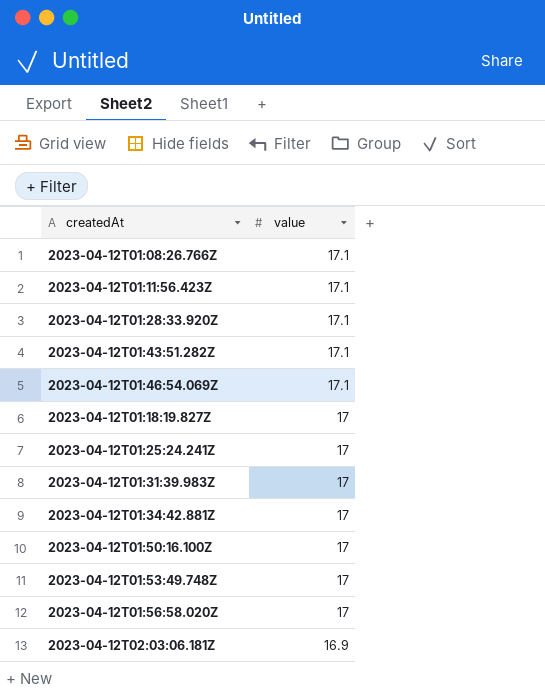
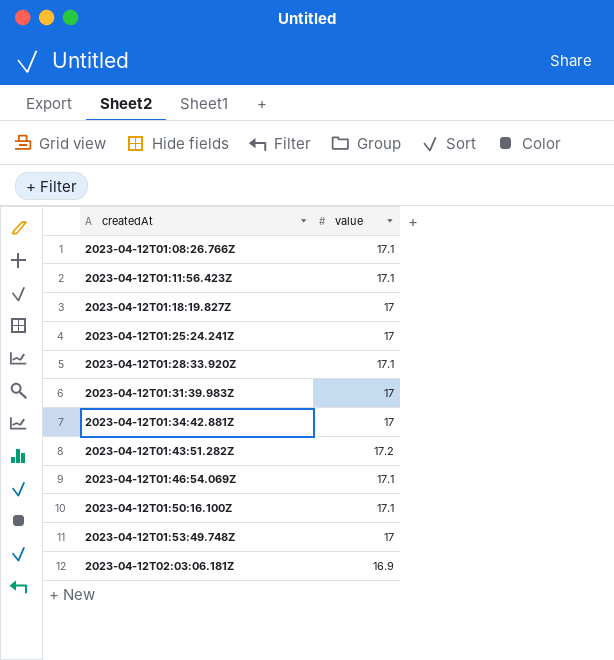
row order: value descending -> createdAt ascending
row 2023-04-12T01:56:58.020Z: 17 -> none
2023-04-12T01:43:51.282Z | value: 17.1 -> 17.2
2023-04-12T01:50:16.100Z | value: 17 -> 17.1

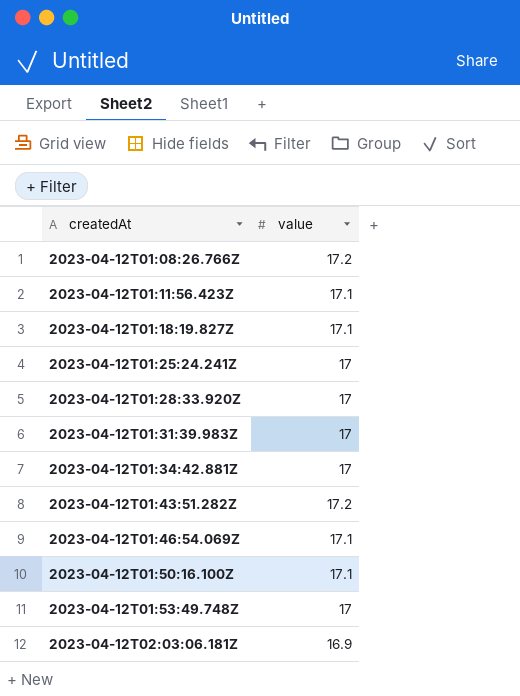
2023-04-12T01:08:26.766Z | value: 17.1 -> 17.2
2023-04-12T01:18:19.827Z | value: 17 -> 17.1
2023-04-12T01:28:33.920Z | value: 17.1 -> 17

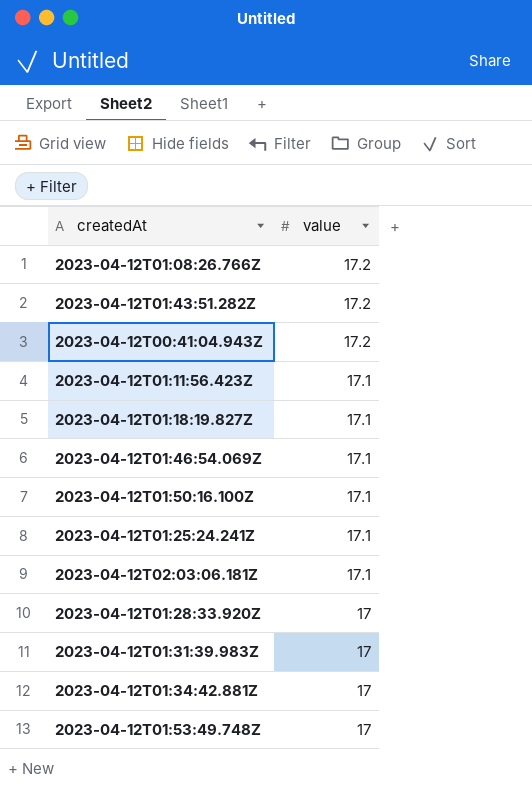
row order: createdAt ascending -> value descending
row 2023-04-12T00:41:04.943Z: none -> 17.2
2023-04-12T01:25:24.241Z | value: 17 -> 17.1
2023-04-12T02:03:06.181Z | value: 16.9 -> 17.1

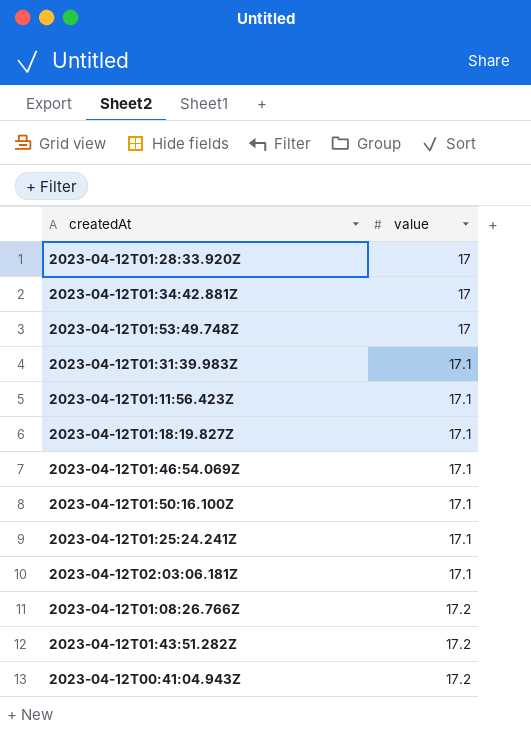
row order: value descending -> value ascending
2023-04-12T01:31:39.983Z | value: 17 -> 17.1

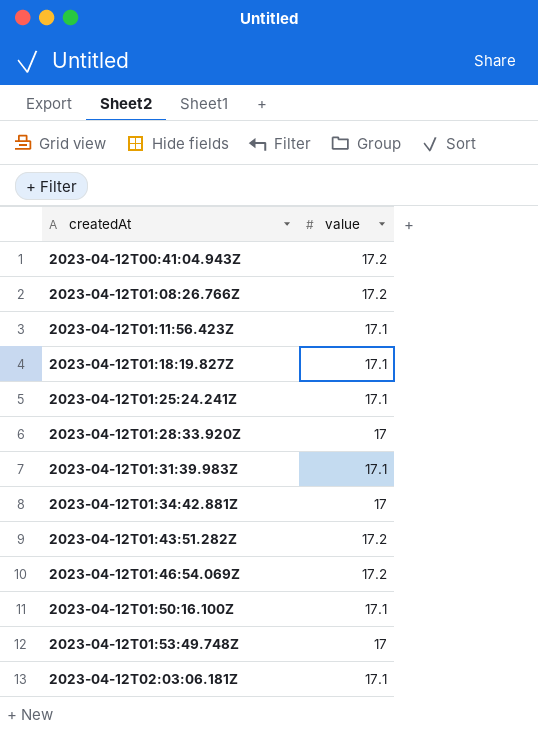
row order: value ascending -> createdAt ascending
2023-04-12T01:46:54.069Z | value: 17.1 -> 17.2

